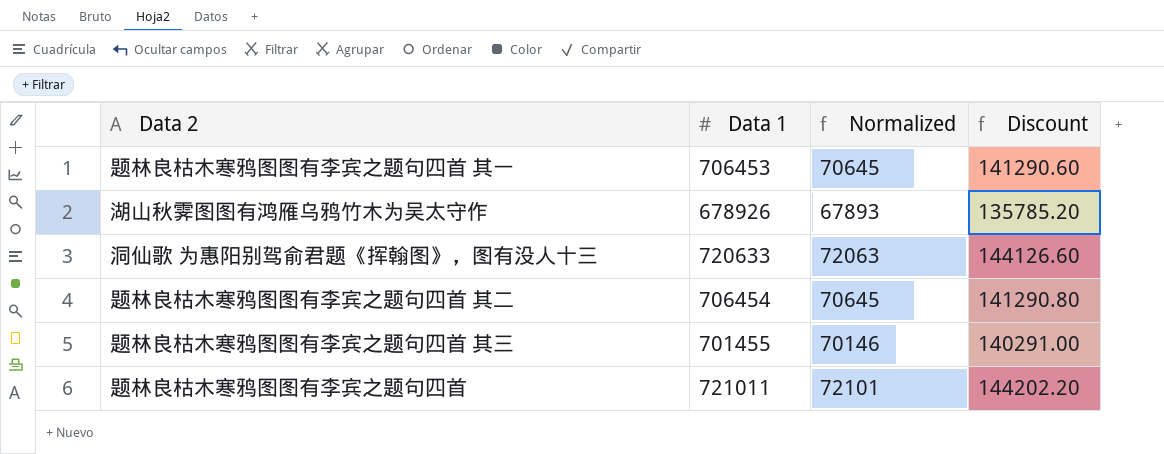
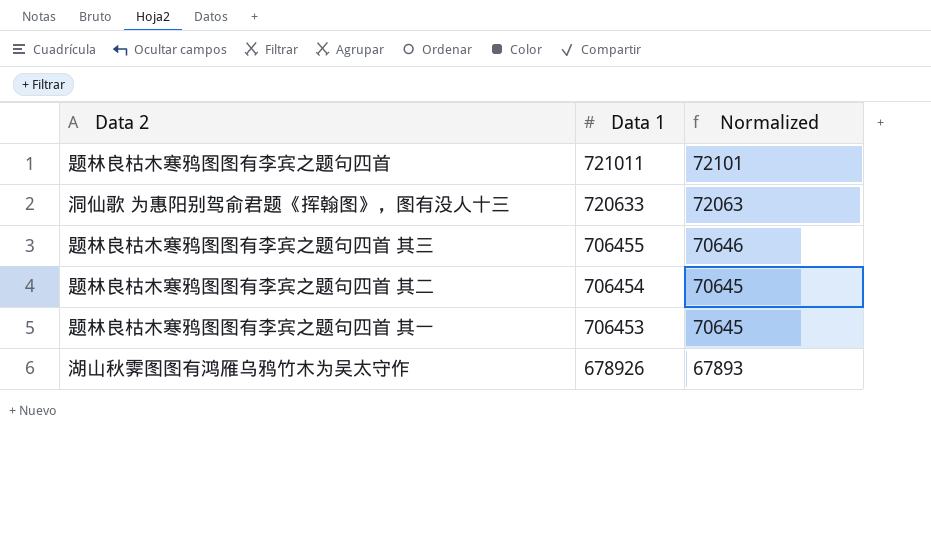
row order: none -> Data 1 descending
column Discount | formula: [Data 1] * 0.2 -> none
题林良枯木寒鸦图图有李宾之题句四首 其三 | Data 1: 701455 -> 706455
题林良枯木寒鸦图图有李宾之题句四首 其三 | Normalized: 70146 -> 70646

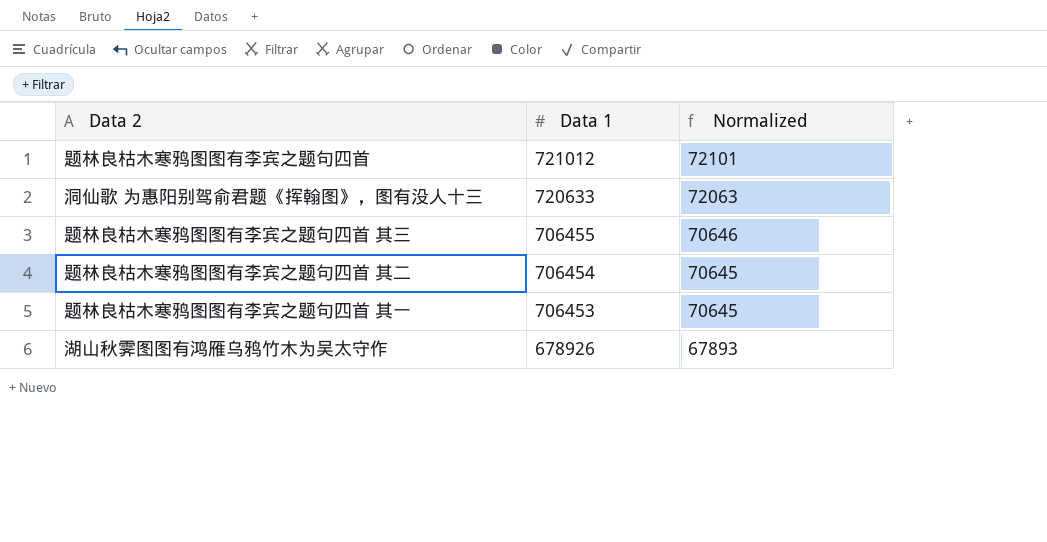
题林良枯木寒鸦图图有李宾之题句四首 | Data 1: 721011 -> 721012

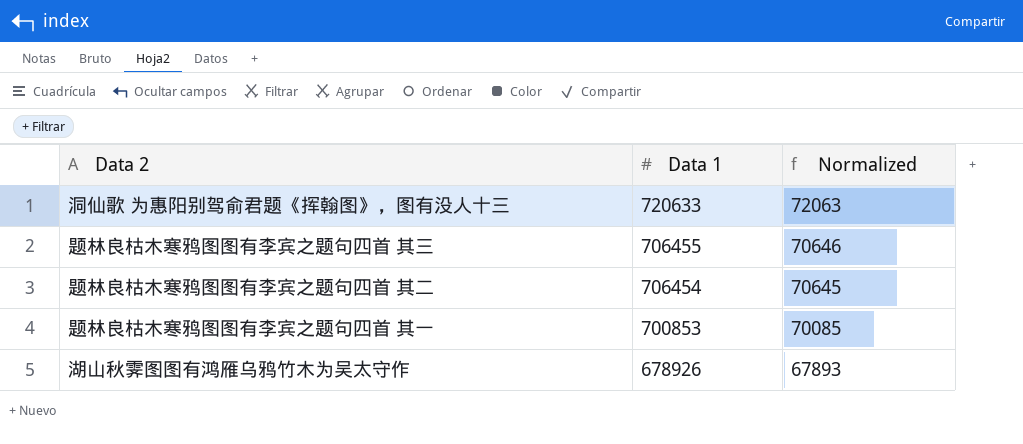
row 题林良枯木寒鸦图图有李宾之题句四首: 721012 | 72101 -> none
题林良枯木寒鸦图图有李宾之题句四首 其一 | Data 1: 706453 -> 700853
题林良枯木寒鸦图图有李宾之题句四首 其一 | Normalized: 70645 -> 70085

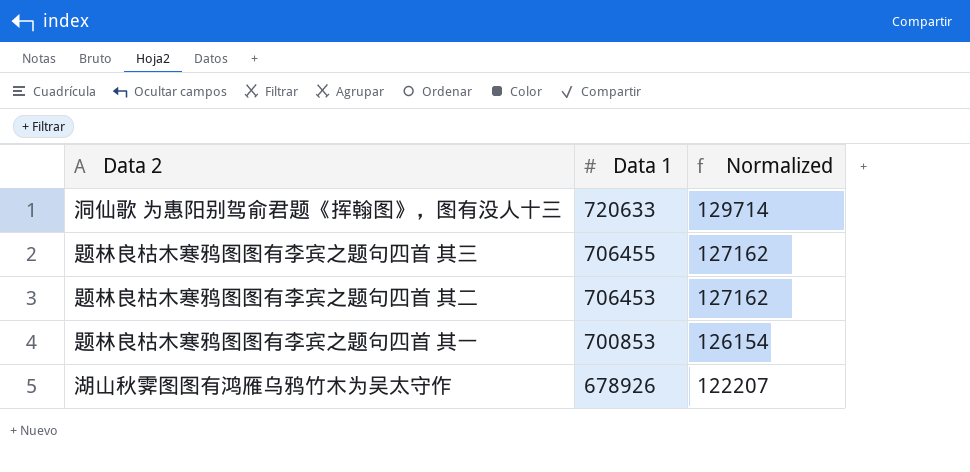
column Normalized | formula: [Data 1] * 0.1 -> [Data 1] * 0.18
题林良枯木寒鸦图图有李宾之题句四首 其二 | Data 1: 706454 -> 706453

